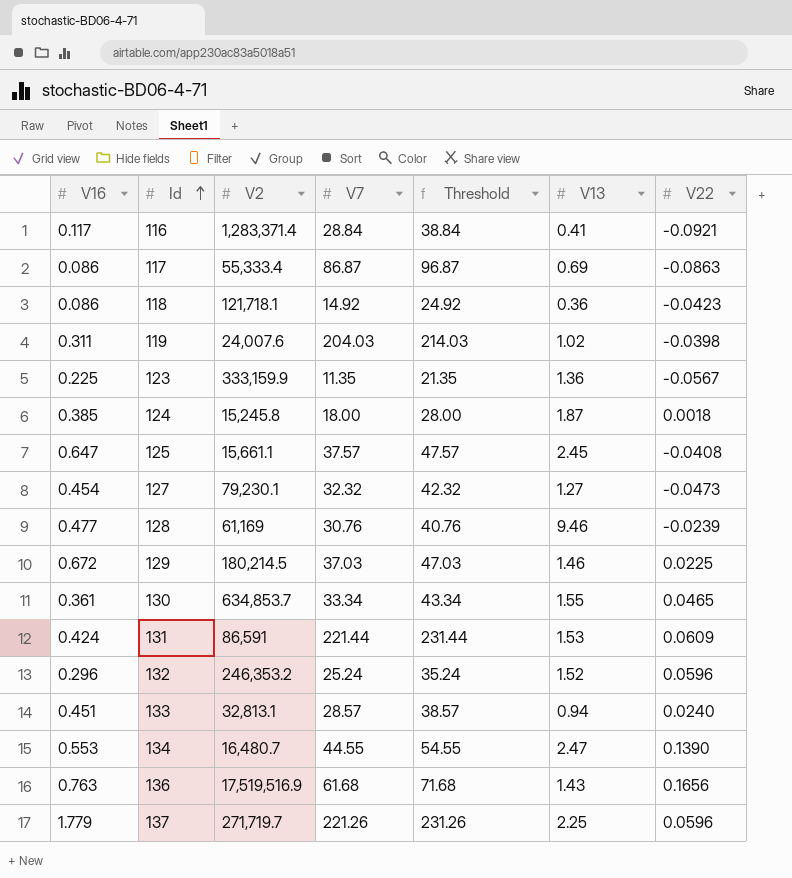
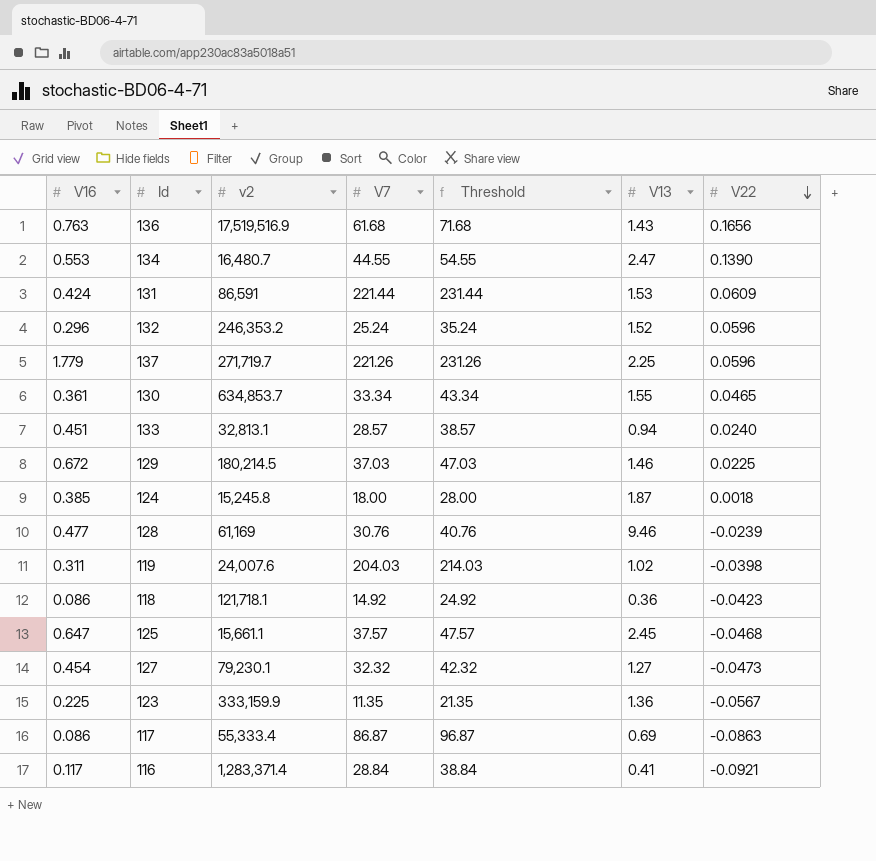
row order: Id ascending -> V22 descending
column name: V2 -> v2
125 | V22: -0.0408 -> -0.0468

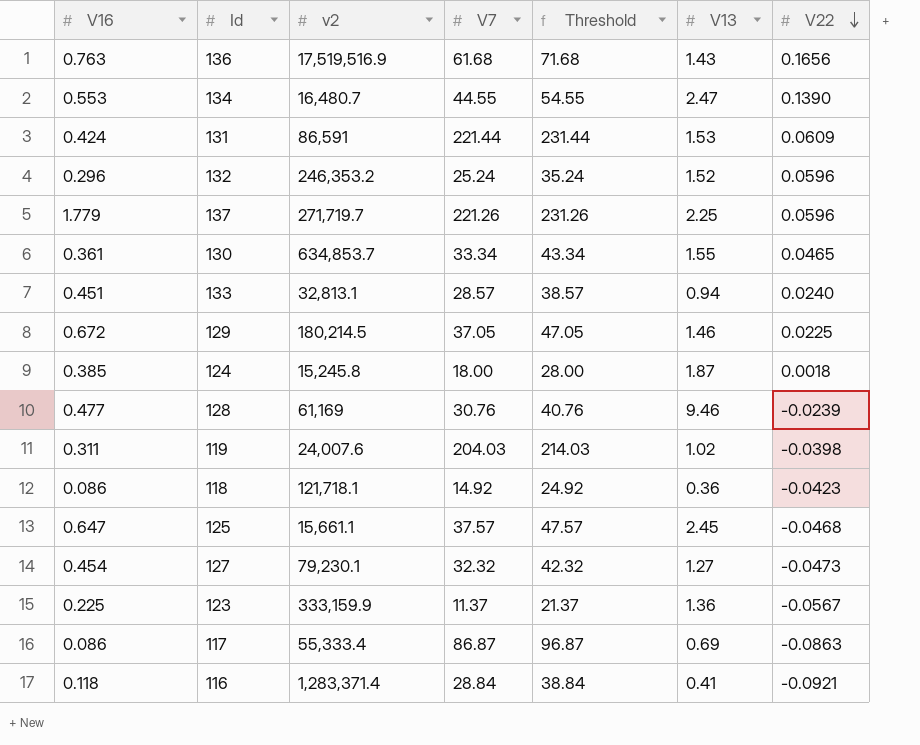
129 | V7: 37.03 -> 37.05
129 | Threshold: 47.03 -> 47.05
123 | V7: 11.35 -> 11.37
123 | Threshold: 21.35 -> 21.37
116 | V16: 0.117 -> 0.118

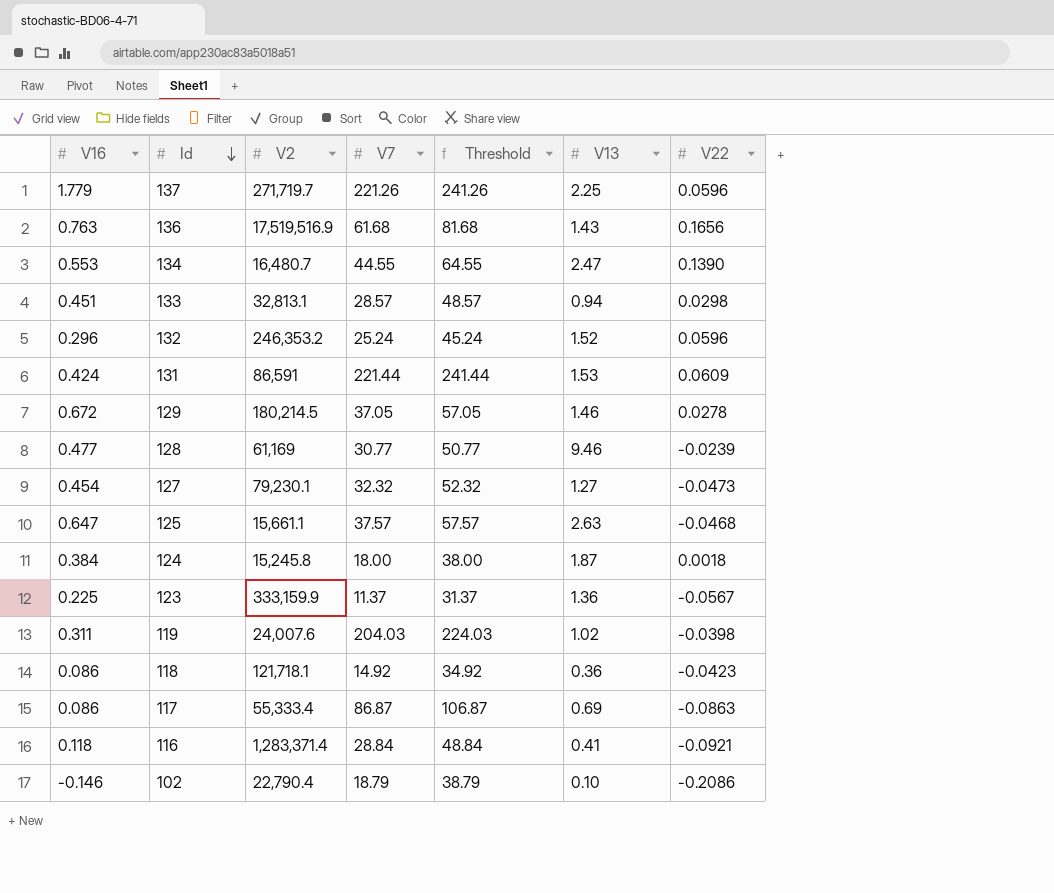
row order: V22 descending -> Id descending
column name: v2 -> V2
column Threshold | formula: [V7] + 10 -> [V7] + 20
row 130: 0.361 | 634,853.7 | 33.34 | 43.34 | 1.55 | 0.0465 -> none
133 | V22: 0.0240 -> 0.0298
129 | V22: 0.0225 -> 0.0278
128 | V7: 30.76 -> 30.77
125 | V13: 2.45 -> 2.63
124 | V16: 0.385 -> 0.384
row 102: none -> -0.146 | 22,790.4 | 18.79 | 38.79 | 0.10 | -0.2086

